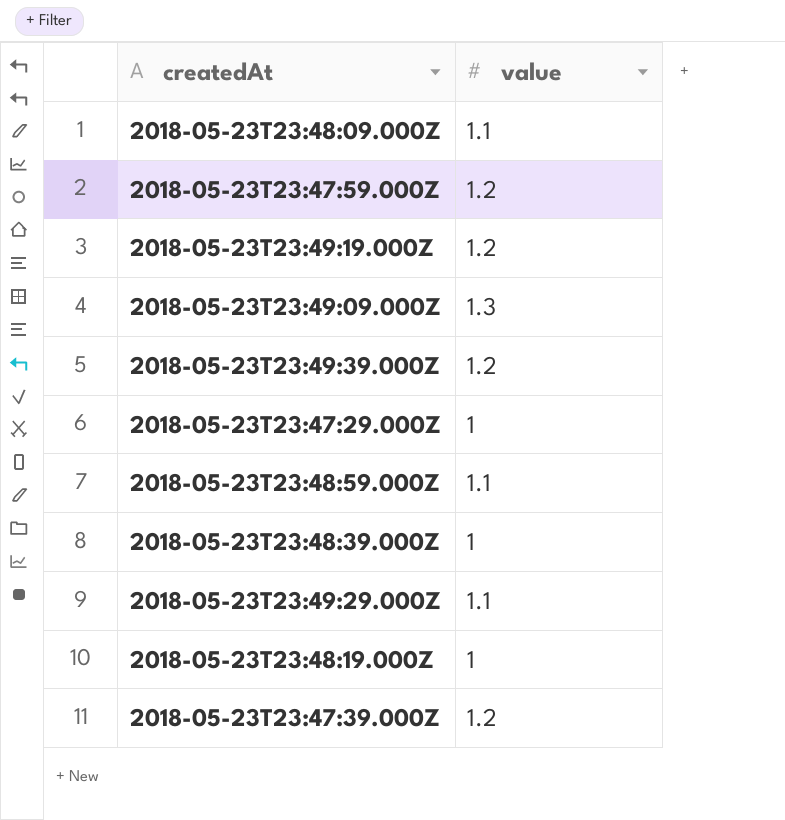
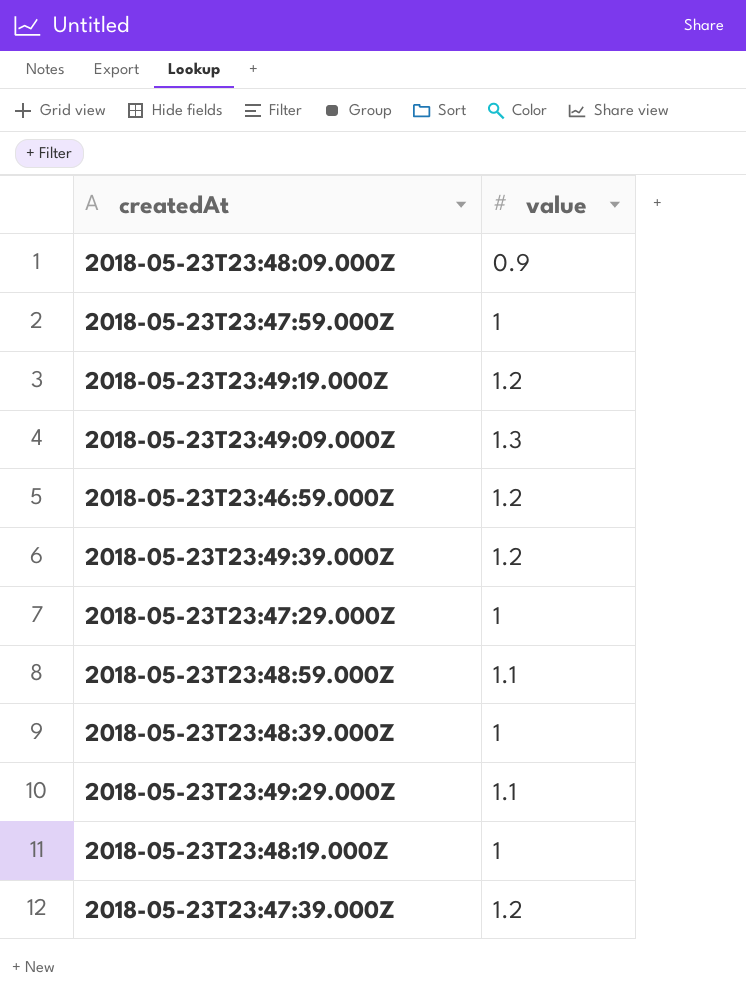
2018-05-23T23:48:09.000Z | value: 1.1 -> 0.9
2018-05-23T23:47:59.000Z | value: 1.2 -> 1
row 2018-05-23T23:46:59.000Z: none -> 1.2

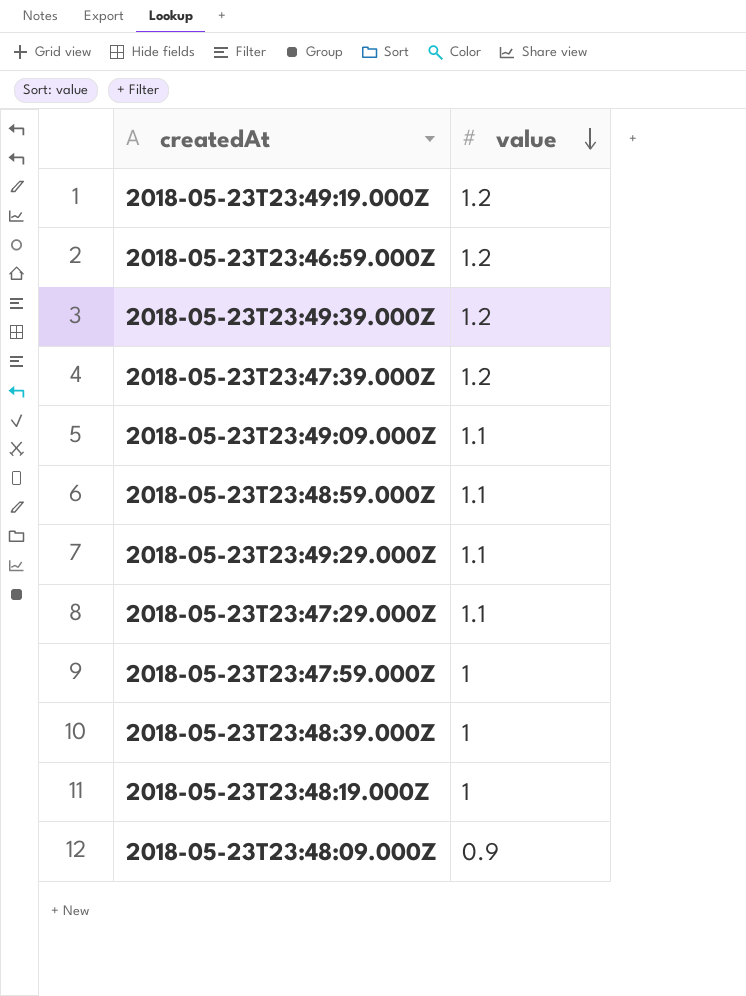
row order: none -> value descending
2018-05-23T23:49:09.000Z | value: 1.3 -> 1.1
2018-05-23T23:47:29.000Z | value: 1 -> 1.1

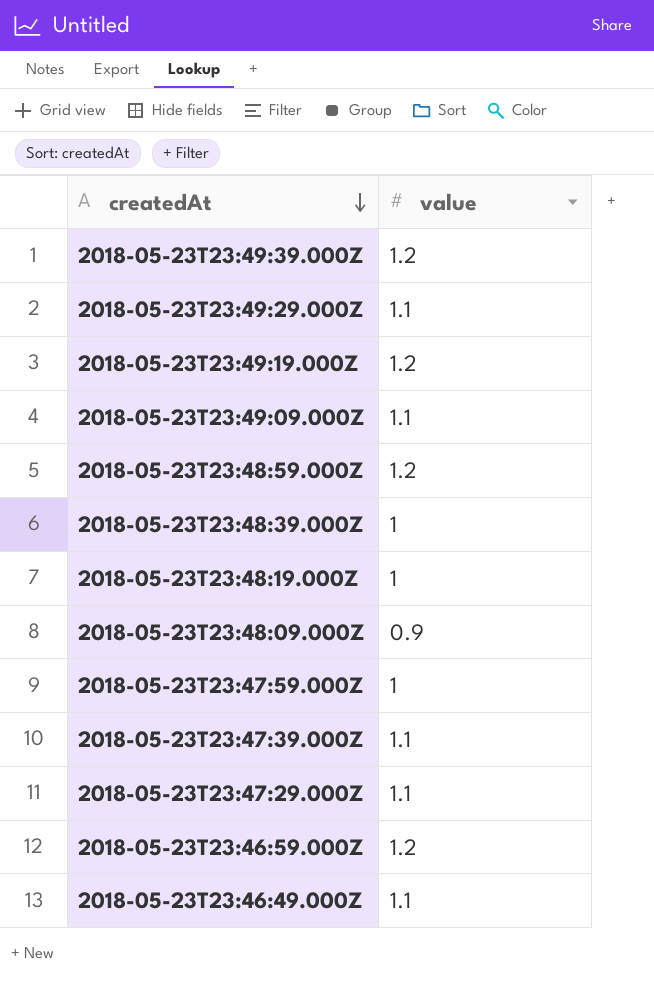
row order: value descending -> createdAt descending
2018-05-23T23:48:59.000Z | value: 1.1 -> 1.2
2018-05-23T23:47:39.000Z | value: 1.2 -> 1.1
row 2018-05-23T23:46:49.000Z: none -> 1.1

